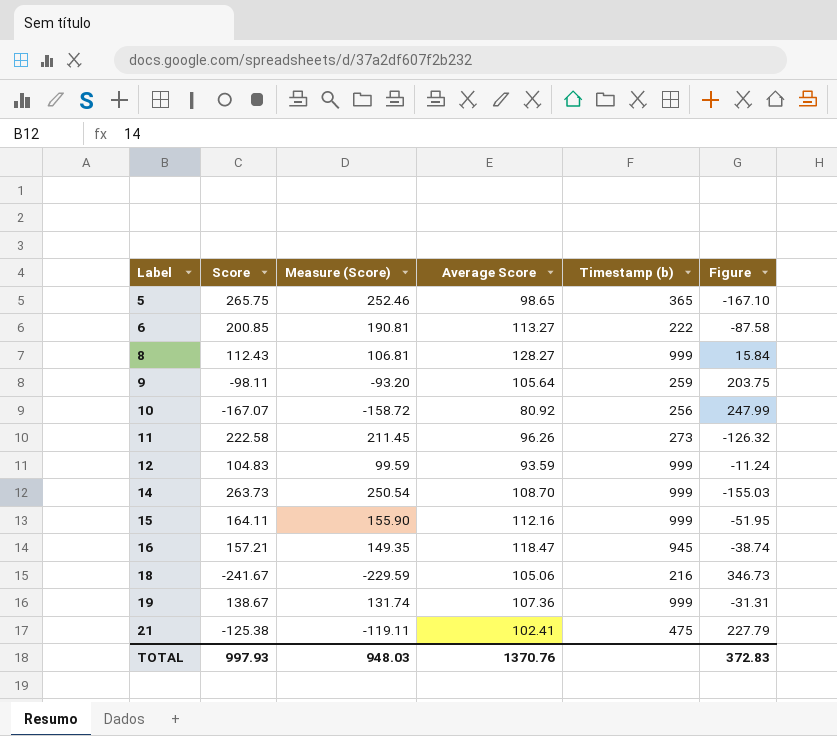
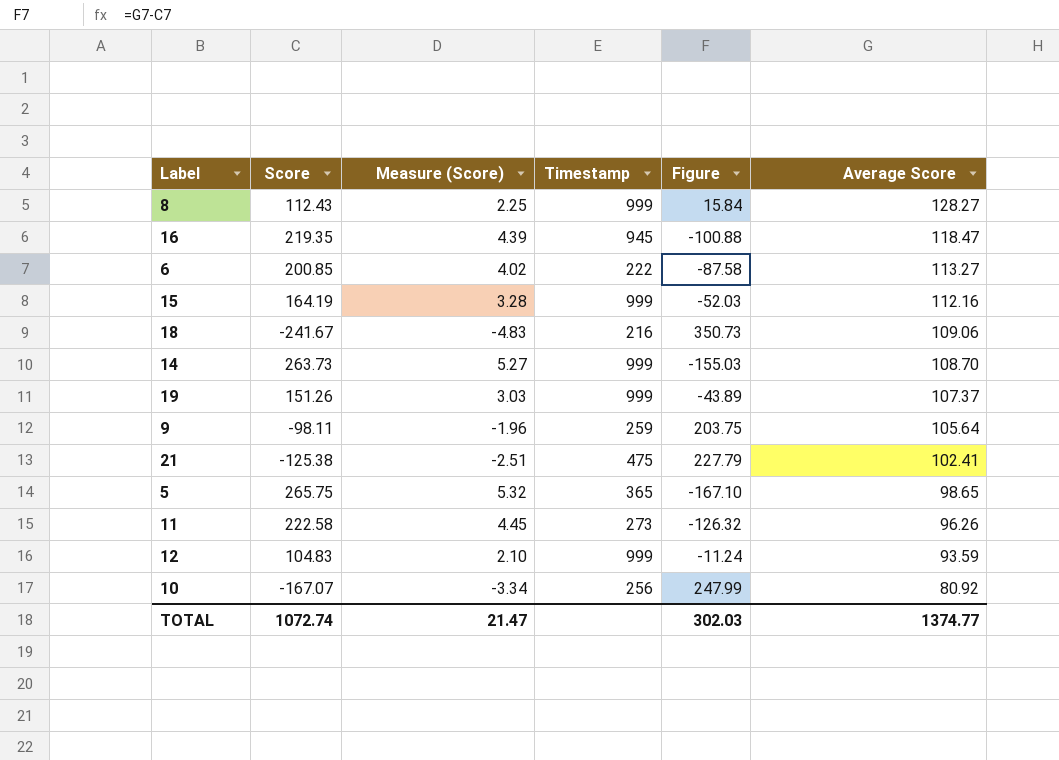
row order: Label ascending -> Average Score descending
column Measure (Score) | formula: [Score] * 0.95 -> [Score] * 0.02
column name: Timestamp (b) -> Timestamp
column Average Score | position: 4 -> 6
16 | Score: 157.21 -> 219.35
16 | Figure: -38.74 -> -100.88
15 | Score: 164.11 -> 164.19
15 | Figure: -51.95 -> -52.03
18 | Figure: 346.73 -> 350.73
18 | Average Score: 105.06 -> 109.06
19 | Score: 138.67 -> 151.26
19 | Figure: -31.31 -> -43.89
19 | Average Score: 107.36 -> 107.37
TOTAL | Score: 997.93 -> 1072.74
TOTAL | Measure (Score): 948.03 -> 21.47
TOTAL | Figure: 372.83 -> 302.03
TOTAL | Average Score: 1370.76 -> 1374.77

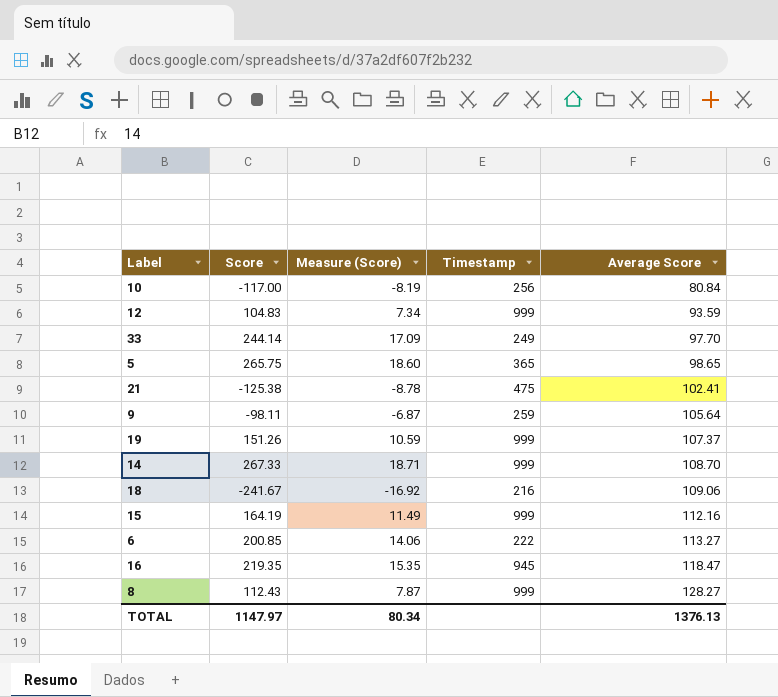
row order: Average Score descending -> Average Score ascending
column Figure | formula: [Average Score] - [Score] -> none
column Measure (Score) | formula: [Score] * 0.02 -> [Score] * 0.07
row 11: 222.58 | 4.45 | 273 | -126.32 | 96.26 -> none
10 | Score: -167.07 -> -117.00
10 | Average Score: 80.92 -> 80.84
row 33: none -> 244.14 | 17.09 | 249 | 97.70
14 | Score: 263.73 -> 267.33
TOTAL | Score: 1072.74 -> 1147.97
TOTAL | Measure (Score): 21.47 -> 80.34
TOTAL | Average Score: 1374.77 -> 1376.13

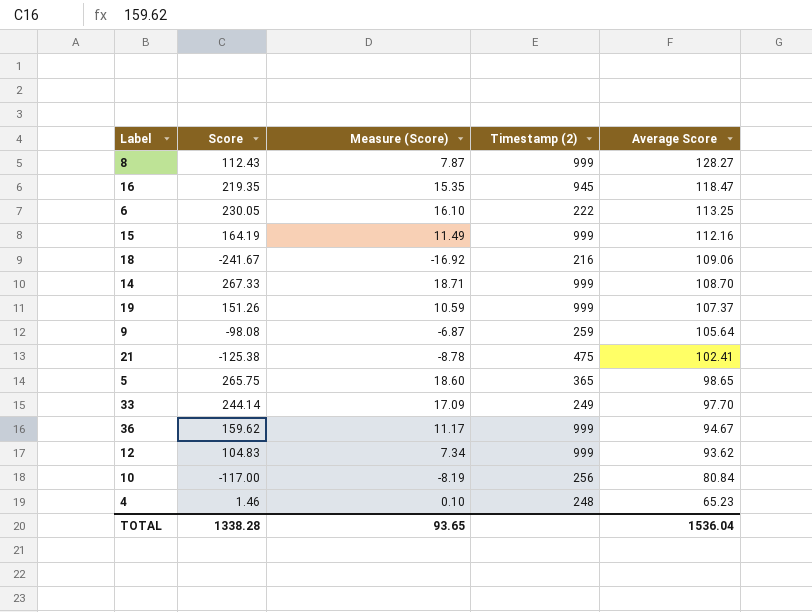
row order: Average Score ascending -> Average Score descending
column name: Timestamp -> Timestamp (2)
6 | Score: 200.85 -> 230.05
6 | Measure (Score): 14.06 -> 16.10
6 | Average Score: 113.27 -> 113.25
9 | Score: -98.11 -> -98.08
row 36: none -> 159.62 | 11.17 | 999 | 94.67
12 | Average Score: 93.59 -> 93.62
row 4: none -> 1.46 | 0.10 | 248 | 65.23
TOTAL | Score: 1147.97 -> 1338.28
TOTAL | Measure (Score): 80.34 -> 93.65
TOTAL | Average Score: 1376.13 -> 1536.04

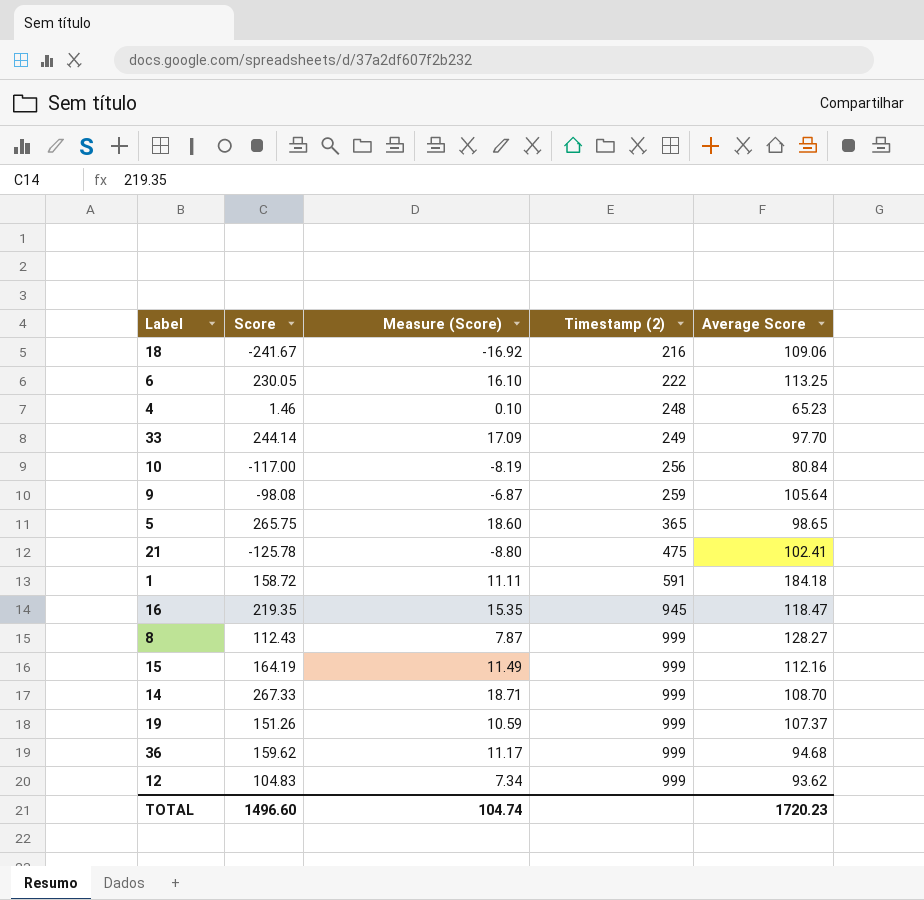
row order: Average Score descending -> Timestamp (2) ascending
21 | Score: -125.38 -> -125.78
21 | Measure (Score): -8.78 -> -8.80
row 1: none -> 158.72 | 11.11 | 591 | 184.18
36 | Average Score: 94.67 -> 94.68
TOTAL | Score: 1338.28 -> 1496.60
TOTAL | Measure (Score): 93.65 -> 104.74
TOTAL | Average Score: 1536.04 -> 1720.23

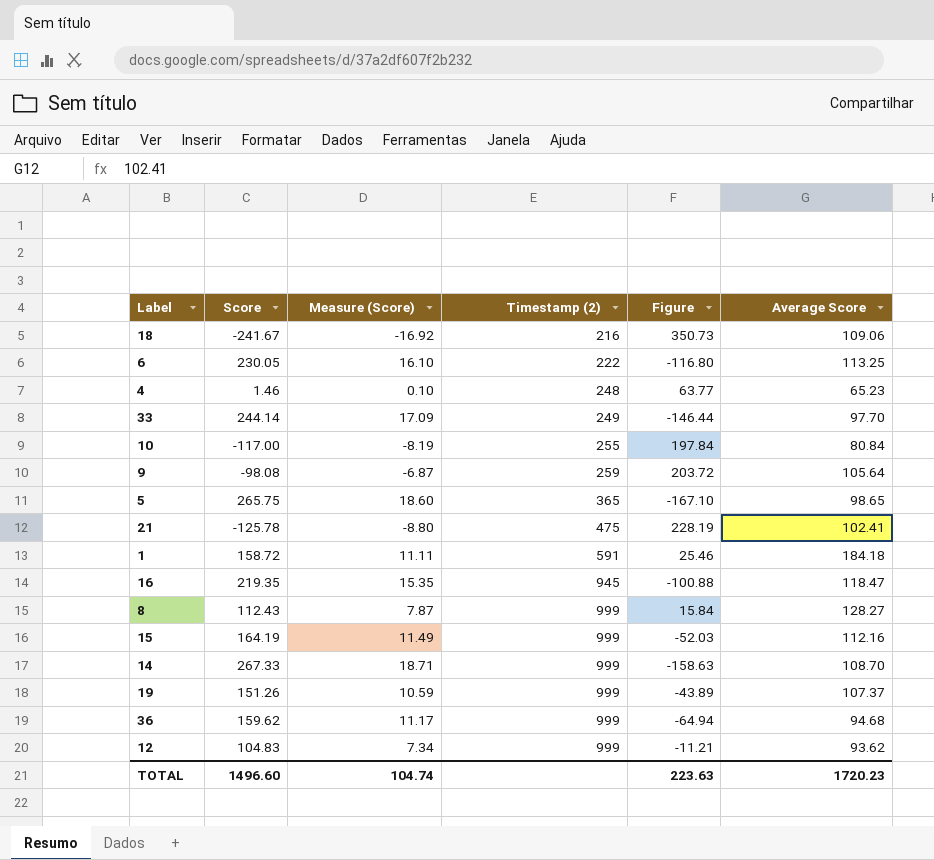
column Figure | formula: none -> [Average Score] - [Score]
10 | Timestamp (2): 256 -> 255

